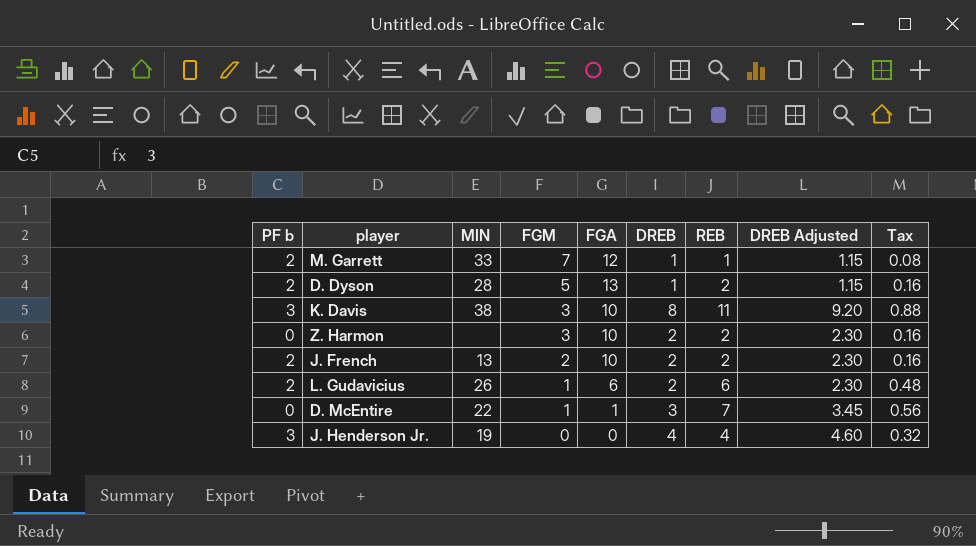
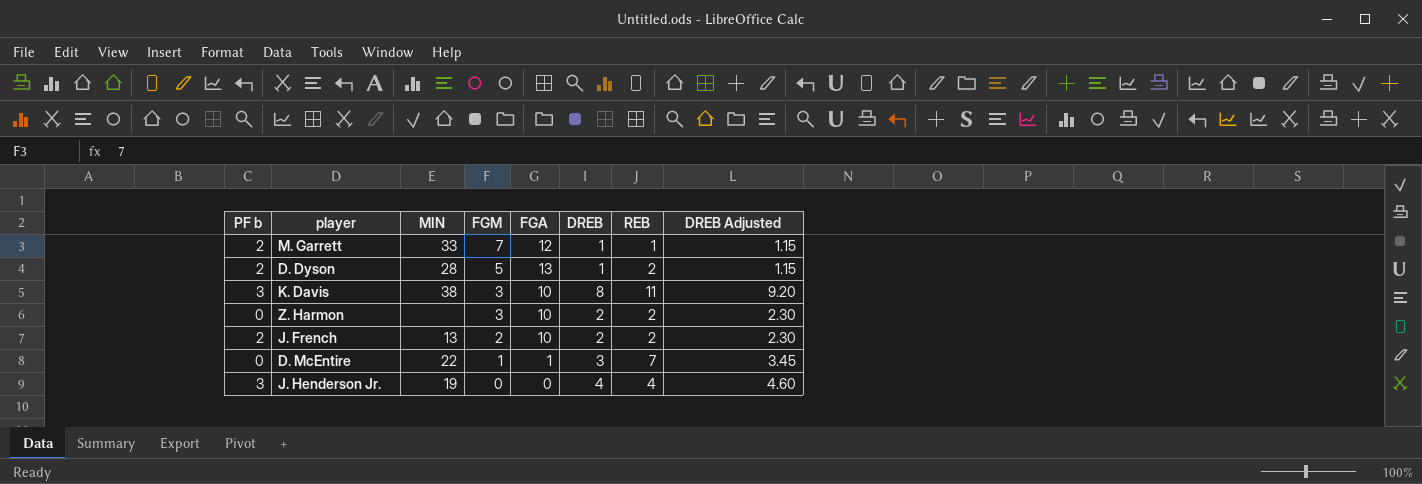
column Tax | formula: [REB] * 0.08 -> none
row L. Gudavicius: 2 | 26 | 1 | 6 | 2 | 6 | 2.30 | 0.48 -> none

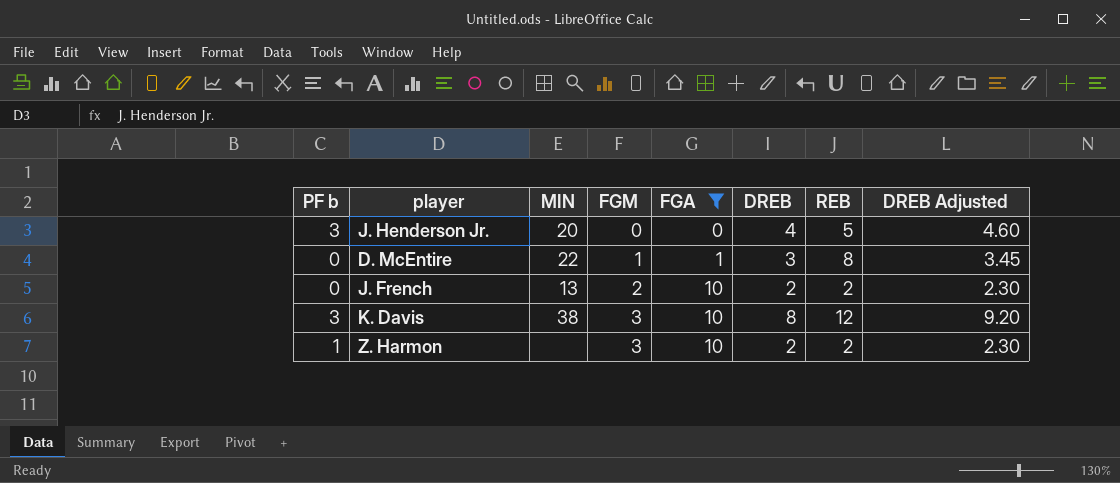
filter: none -> FGA <= 10
row order: FGM descending -> FGM ascending
J. Henderson Jr. | MIN: 19 -> 20
J. Henderson Jr. | REB: 4 -> 5
D. McEntire | REB: 7 -> 8
J. French | PF b: 2 -> 0
K. Davis | REB: 11 -> 12
Z. Harmon | PF b: 0 -> 1

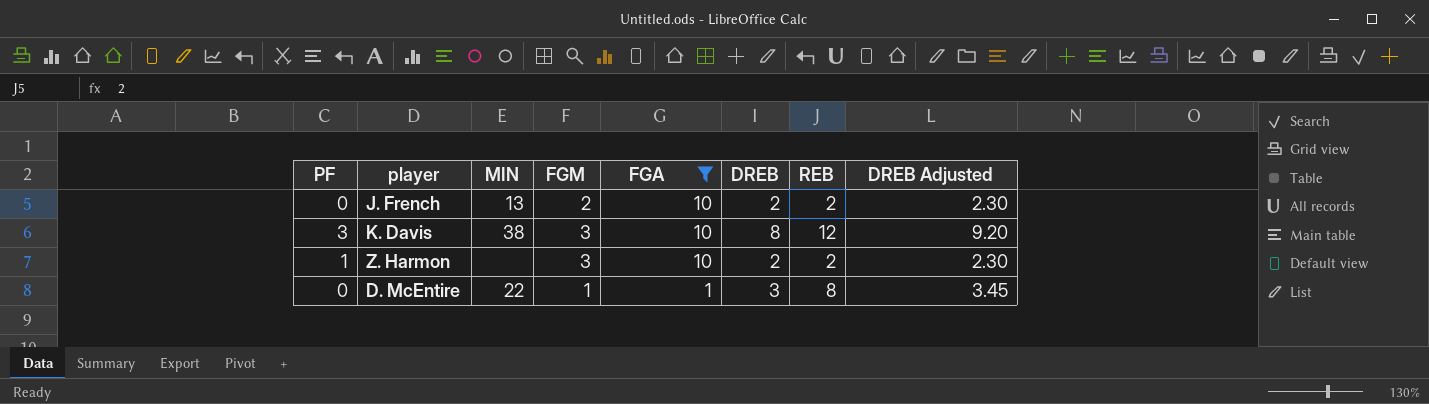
row order: FGM ascending -> FGA descending
column name: PF b -> PF
row J. Henderson Jr.: 3 | 20 | 0 | 0 | 4 | 5 | 4.60 -> none

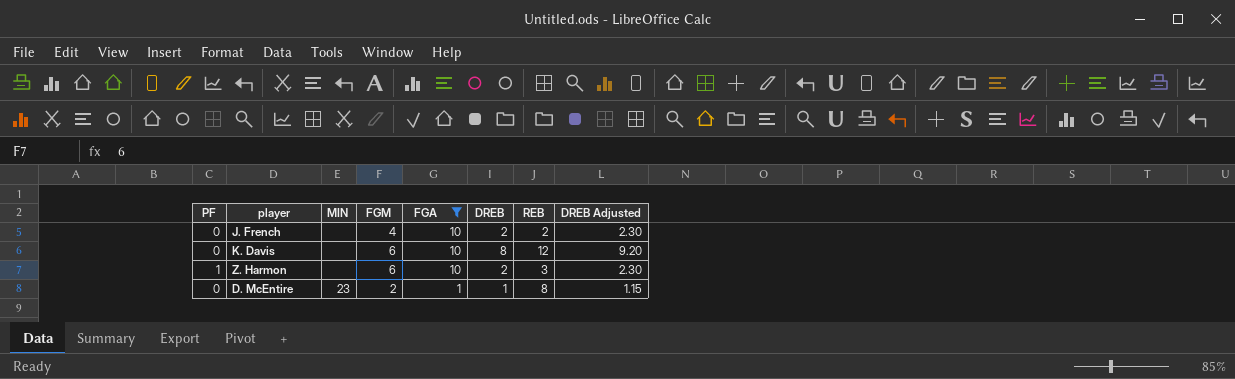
J. French | MIN: 13 -> none
J. French | FGM: 2 -> 4
K. Davis | PF: 3 -> 0
K. Davis | MIN: 38 -> none
K. Davis | FGM: 3 -> 6
Z. Harmon | FGM: 3 -> 6
Z. Harmon | REB: 2 -> 3
D. McEntire | MIN: 22 -> 23
D. McEntire | FGM: 1 -> 2
D. McEntire | DREB: 3 -> 1
D. McEntire | DREB Adjusted: 3.45 -> 1.15

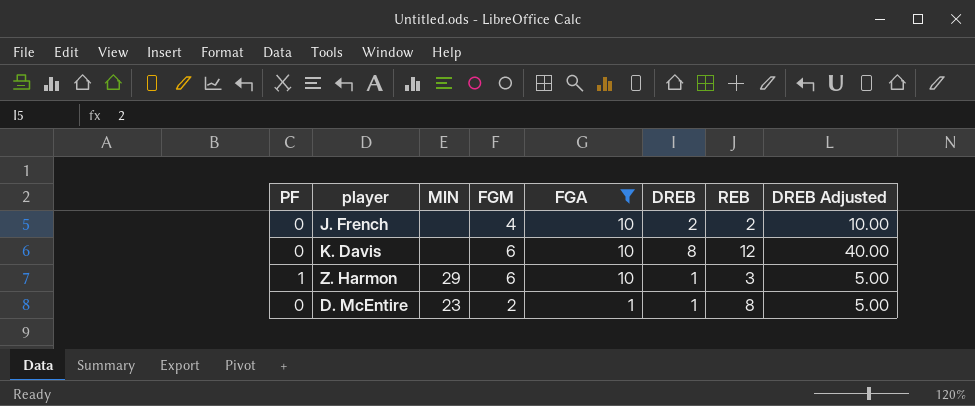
column DREB Adjusted | formula: [DREB] * 1.15 -> [DREB] * 5
Z. Harmon | MIN: none -> 29
Z. Harmon | DREB: 2 -> 1

